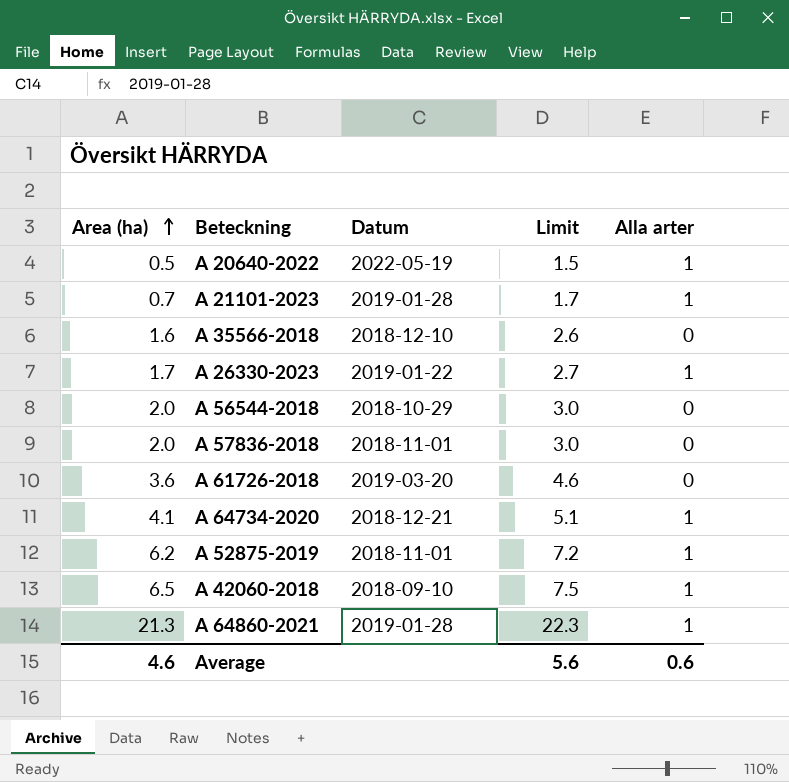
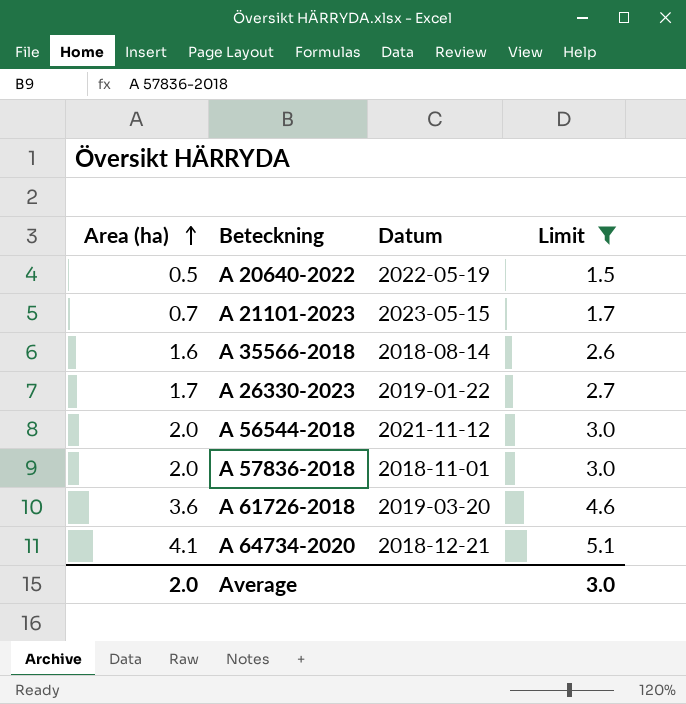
filter: none -> Limit <= 5.1
column Alla arter | position: 5 -> none
A 21101-2023 | Datum: 2019-01-28 -> 2023-05-15
A 35566-2018 | Datum: 2018-12-10 -> 2018-08-14
A 56544-2018 | Datum: 2018-10-29 -> 2021-11-12
Average | Area (ha): 4.6 -> 2.0
Average | Limit: 5.6 -> 3.0

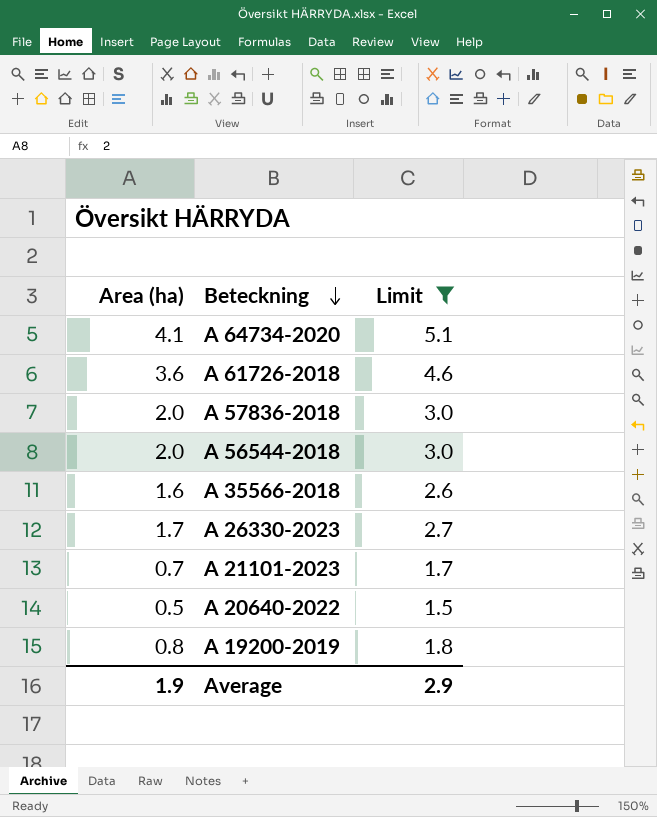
row order: Area (ha) ascending -> Beteckning descending
column Datum | position: 3 -> none
row A 19200-2019: none -> 0.8 | 1.8
Average | Area (ha): 2.0 -> 1.9
Average | Limit: 3.0 -> 2.9

